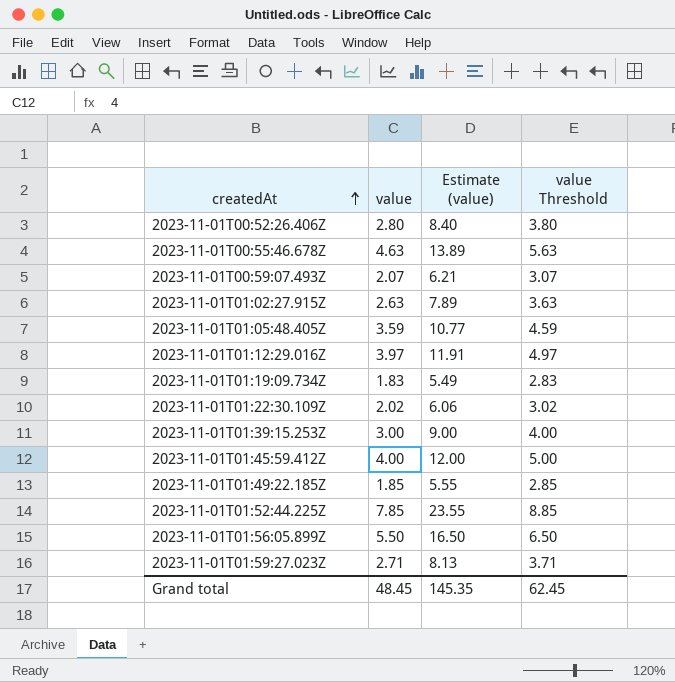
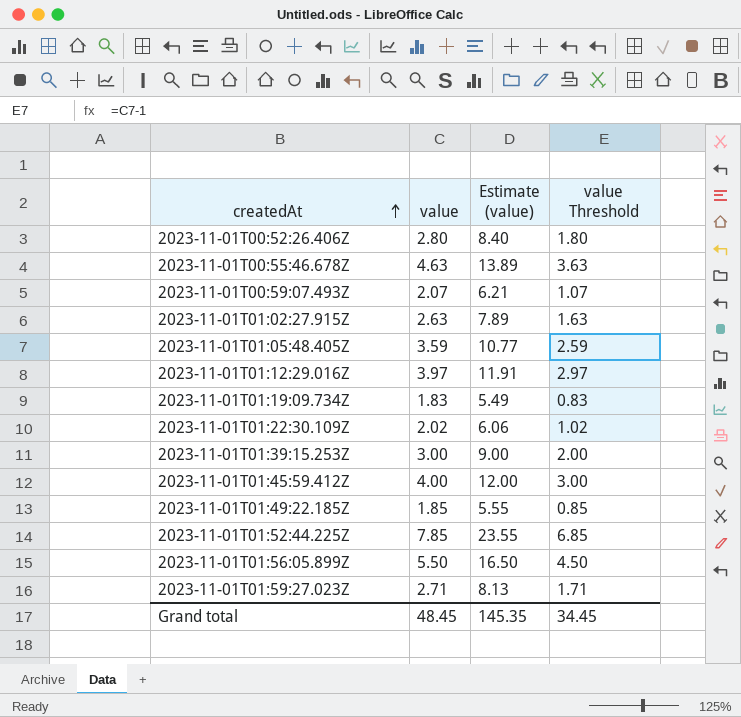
column value Threshold | formula: [value] + 1 -> [value] - 1
Grand total | value Threshold: 62.45 -> 34.45

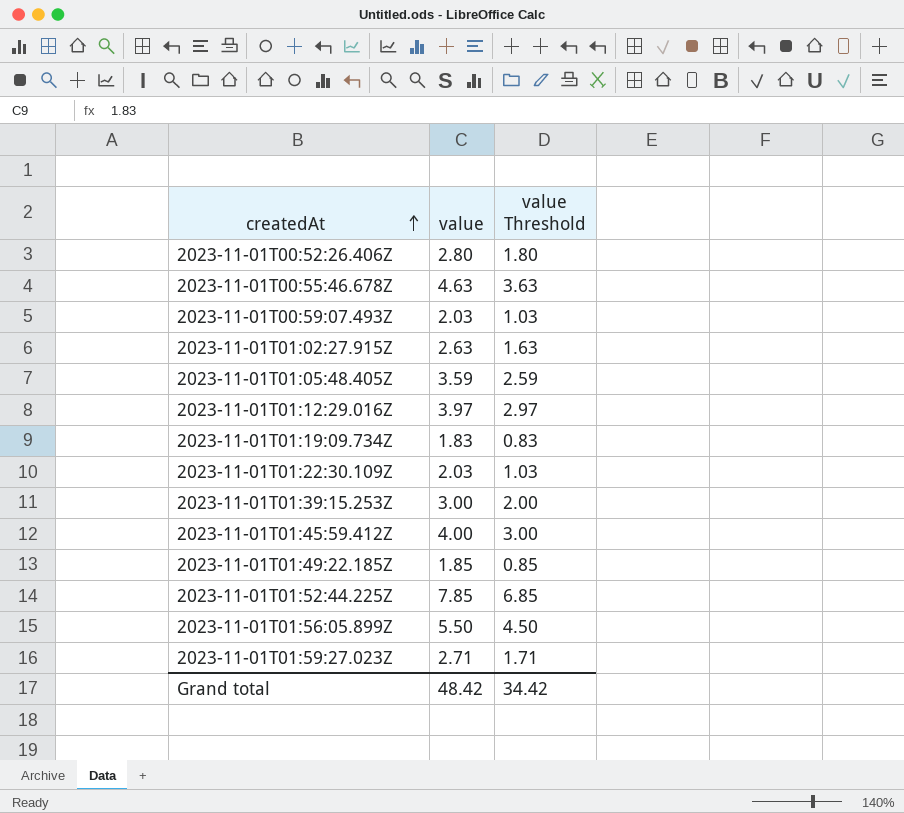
column Estimate (value) | formula: [value] * 3 -> none
2023-11-01T00:59:07.493Z | value: 2.07 -> 2.03
2023-11-01T00:59:07.493Z | value Threshold: 1.07 -> 1.03
2023-11-01T01:22:30.109Z | value: 2.02 -> 2.03
2023-11-01T01:22:30.109Z | value Threshold: 1.02 -> 1.03
Grand total | value: 48.45 -> 48.42
Grand total | value Threshold: 34.45 -> 34.42

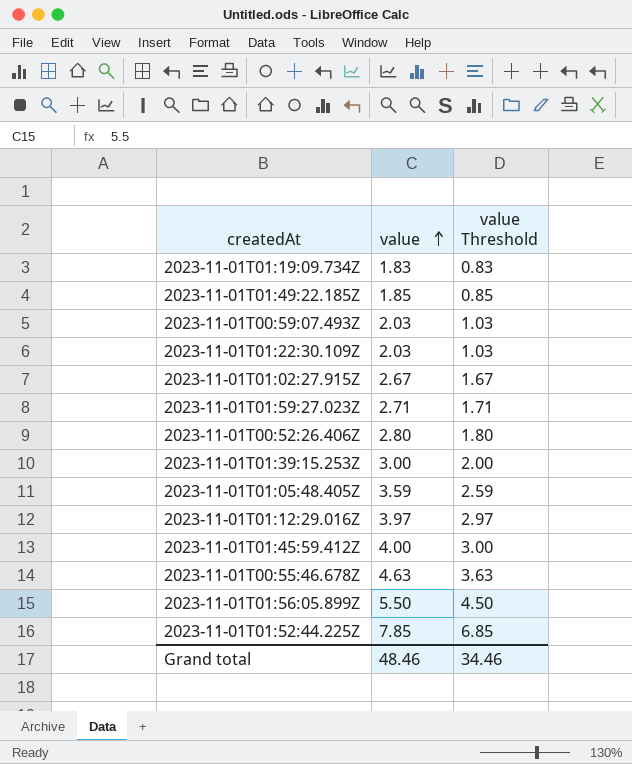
row order: createdAt ascending -> value ascending
2023-11-01T01:02:27.915Z | value: 2.63 -> 2.67
2023-11-01T01:02:27.915Z | value Threshold: 1.63 -> 1.67
Grand total | value: 48.42 -> 48.46
Grand total | value Threshold: 34.42 -> 34.46

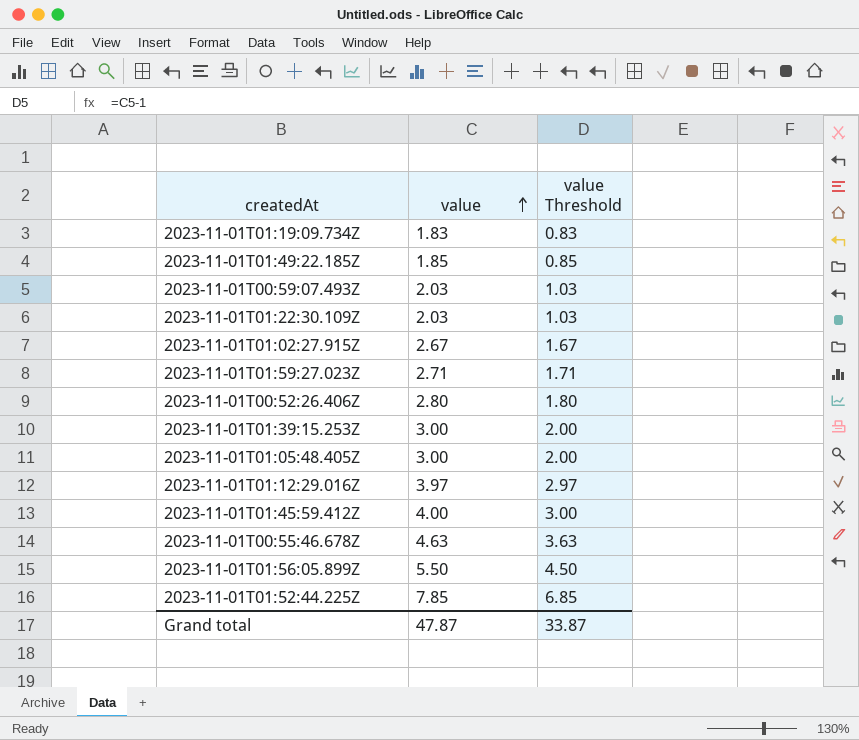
2023-11-01T01:05:48.405Z | value: 3.59 -> 3.00
2023-11-01T01:05:48.405Z | value Threshold: 2.59 -> 2.00
Grand total | value: 48.46 -> 47.87
Grand total | value Threshold: 34.46 -> 33.87

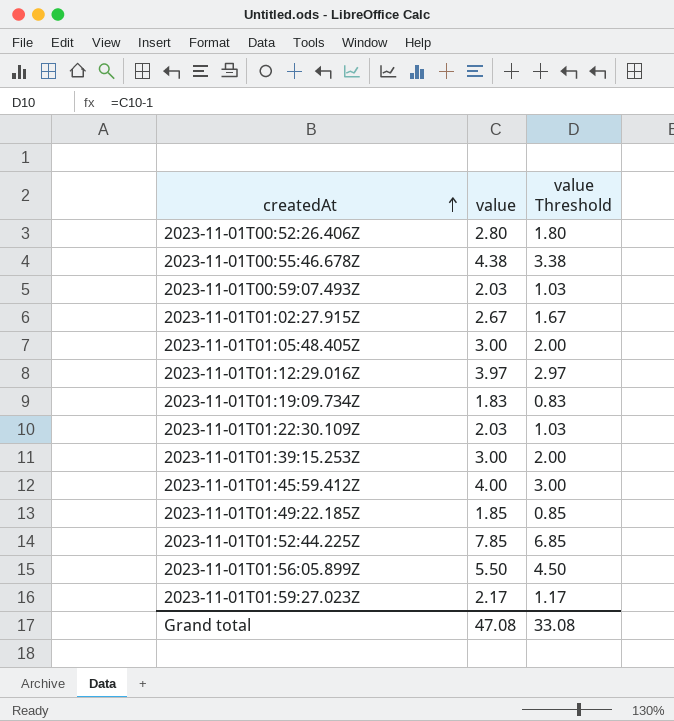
row order: value ascending -> createdAt ascending
2023-11-01T00:55:46.678Z | value: 4.63 -> 4.38
2023-11-01T00:55:46.678Z | value Threshold: 3.63 -> 3.38
2023-11-01T01:59:27.023Z | value: 2.71 -> 2.17
2023-11-01T01:59:27.023Z | value Threshold: 1.71 -> 1.17
Grand total | value: 47.87 -> 47.08
Grand total | value Threshold: 33.87 -> 33.08

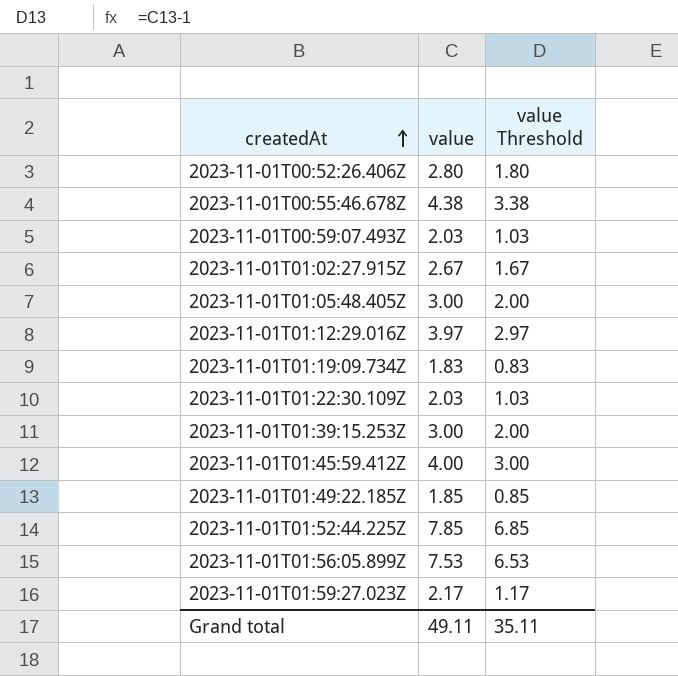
2023-11-01T01:56:05.899Z | value: 5.50 -> 7.53
2023-11-01T01:56:05.899Z | value Threshold: 4.50 -> 6.53
Grand total | value: 47.08 -> 49.11
Grand total | value Threshold: 33.08 -> 35.11

